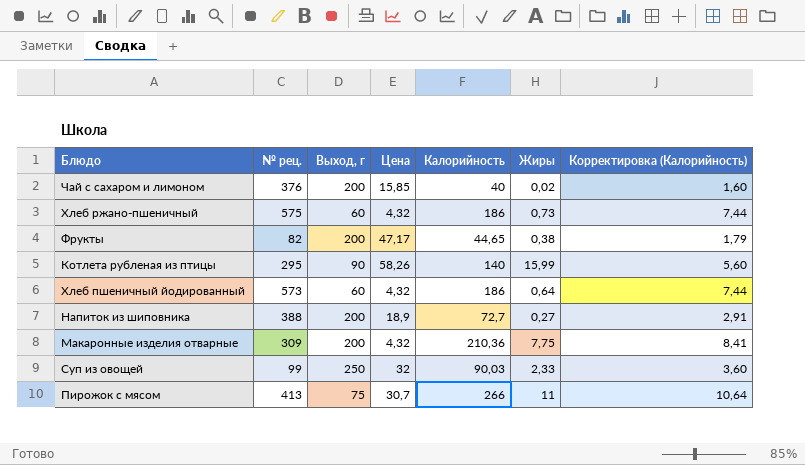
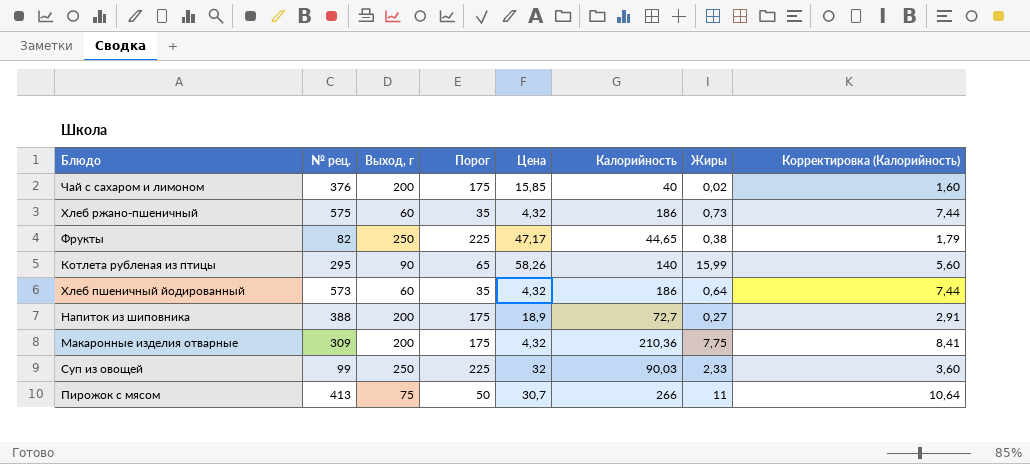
column Порог | formula: none -> [Выход, г] - 25
Фрукты | Выход, г: 200 -> 250

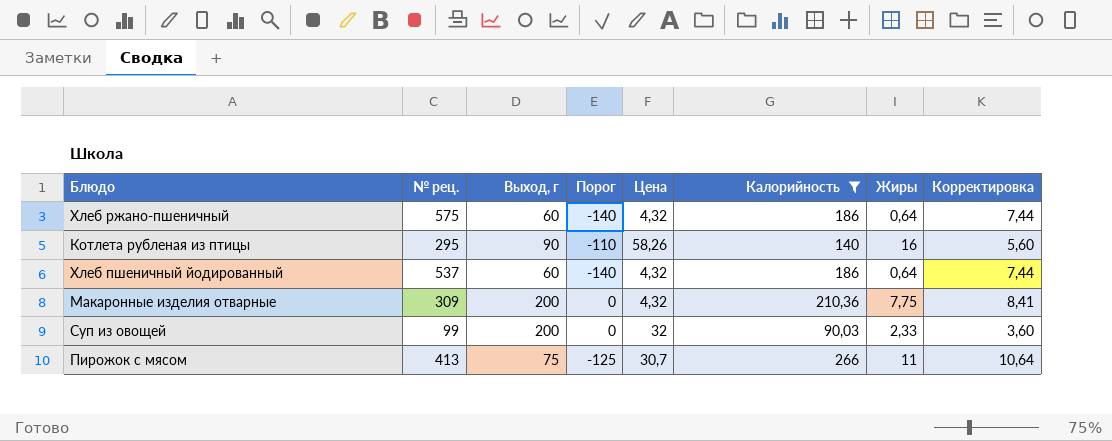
filter: none -> Калорийность >= 90,03
column Порог | formula: [Выход, г] - 25 -> [Выход, г] - 200
column name: Корректировка (Калорийность) -> Корректировка
Хлеб ржано-пшеничный | Жиры: 0,73 -> 0,64
Котлета рубленая из птицы | Жиры: 15,99 -> 16
Хлеб пшеничный йодированный | № рец.: 573 -> 537
Суп из овощей | Выход, г: 250 -> 200

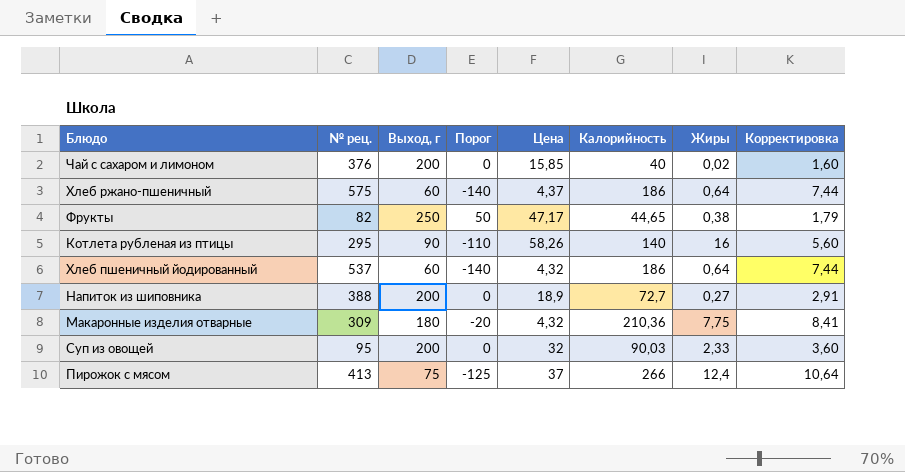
filter: Калорийность >= 90,03 -> none
Хлеб ржано-пшеничный | Цена: 4,32 -> 4,37
Макаронные изделия отварные | Выход, г: 200 -> 180
Макаронные изделия отварные | Порог: 0 -> -20
Суп из овощей | № рец.: 99 -> 95
Пирожок с мясом | Цена: 30,7 -> 37
Пирожок с мясом | Жиры: 11 -> 12,4

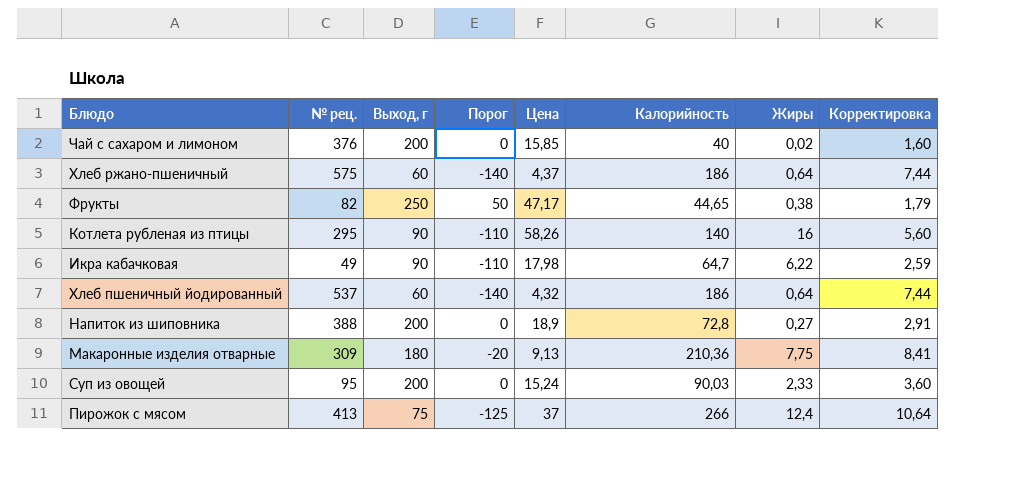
row Икра кабачковая: none -> 49 | 90 | -110 | 17,98 | 64,7 | 6,22 | 2,59
Напиток из шиповника | Калорийность: 72,7 -> 72,8
Макаронные изделия отварные | Цена: 4,32 -> 9,13
Суп из овощей | Цена: 32 -> 15,24

